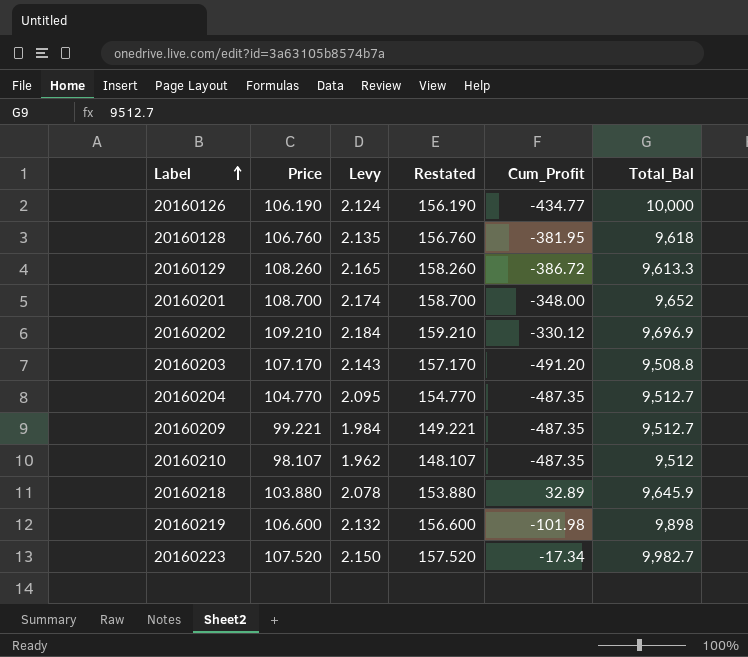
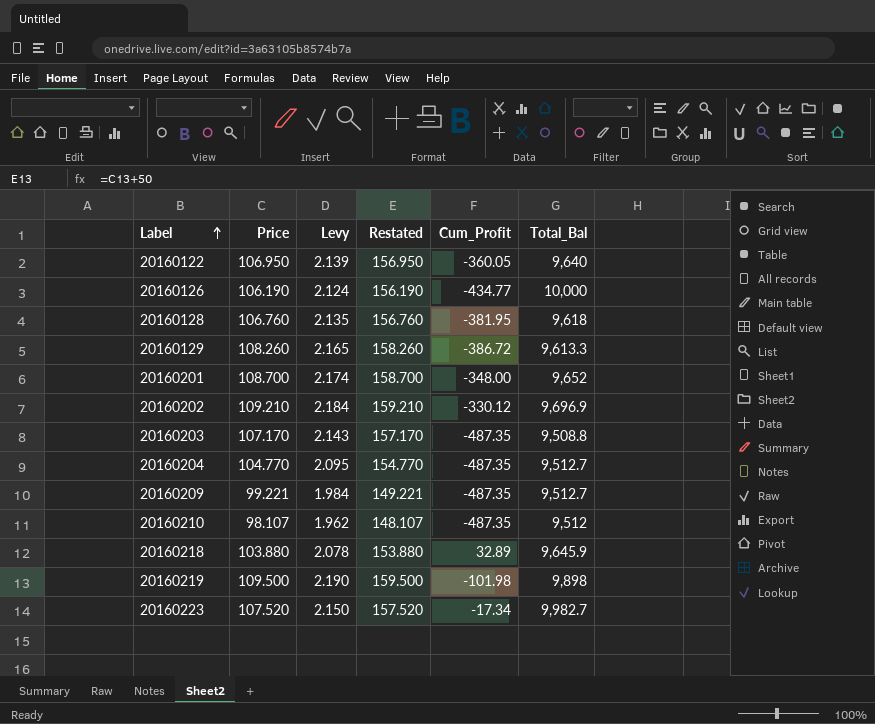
row 20160122: none -> 106.950 | 2.139 | 156.950 | -360.05 | 9,640
20160203 | Cum_Profit: -491.20 -> -487.35
20160219 | Price: 106.600 -> 109.500
20160219 | Levy: 2.132 -> 2.190
20160219 | Restated: 156.600 -> 159.500

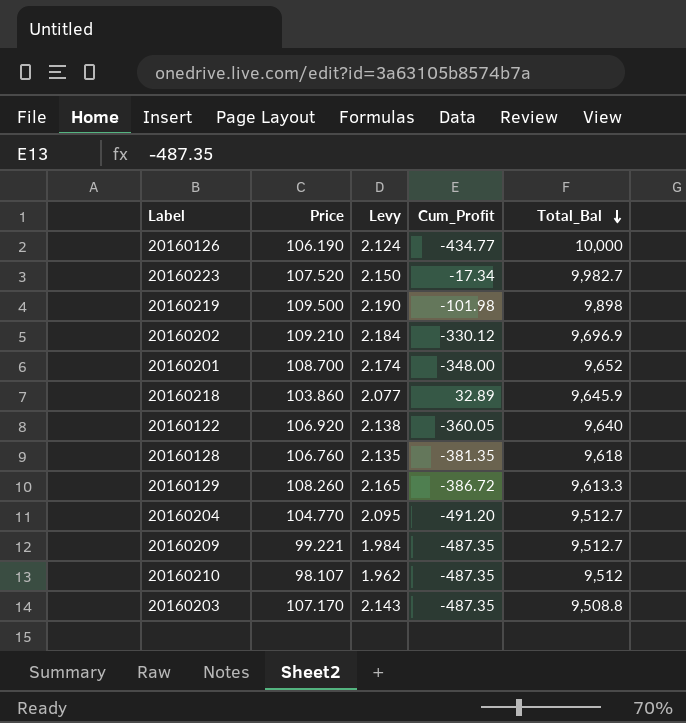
row order: Label ascending -> Total_Bal descending
column Restated | formula: [Price] + 50 -> none
20160218 | Price: 103.880 -> 103.860
20160218 | Levy: 2.078 -> 2.077
20160122 | Price: 106.950 -> 106.920
20160122 | Levy: 2.139 -> 2.138
20160128 | Cum_Profit: -381.95 -> -381.35
20160204 | Cum_Profit: -487.35 -> -491.20

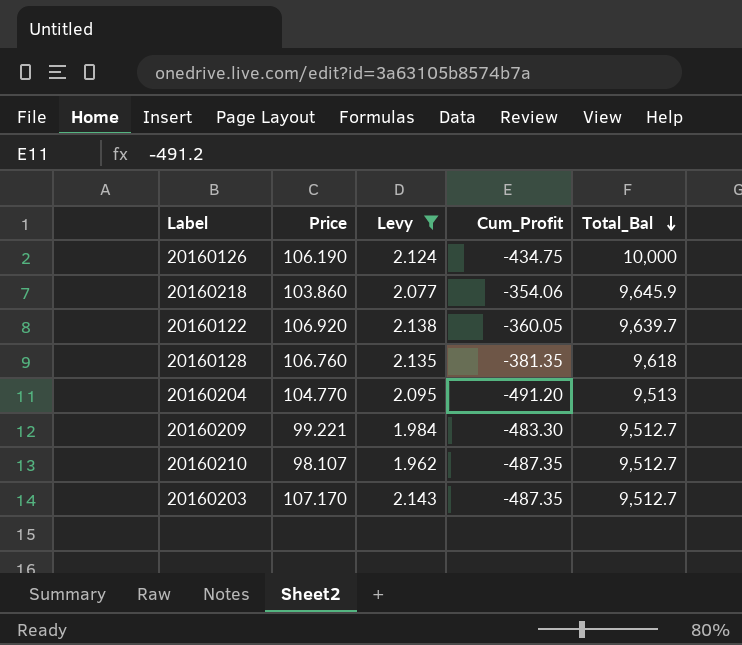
filter: none -> Levy <= 2.143
20160126 | Cum_Profit: -434.77 -> -434.75
20160218 | Cum_Profit: 32.89 -> -354.06
20160122 | Total_Bal: 9,640 -> 9,639.7
20160204 | Total_Bal: 9,512.7 -> 9,513
20160209 | Cum_Profit: -487.35 -> -483.30
20160210 | Total_Bal: 9,512 -> 9,512.7
20160203 | Total_Bal: 9,508.8 -> 9,512.7

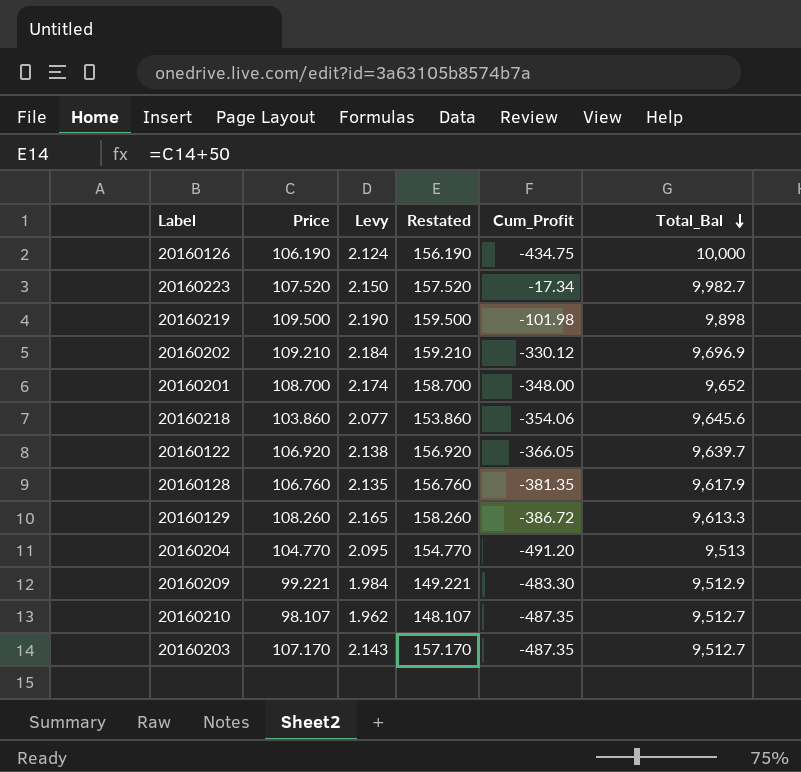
filter: Levy <= 2.143 -> none
column Restated | formula: none -> [Price] + 50
20160218 | Total_Bal: 9,645.9 -> 9,645.6
20160122 | Cum_Profit: -360.05 -> -366.05
20160128 | Total_Bal: 9,618 -> 9,617.9
20160209 | Total_Bal: 9,512.7 -> 9,512.9

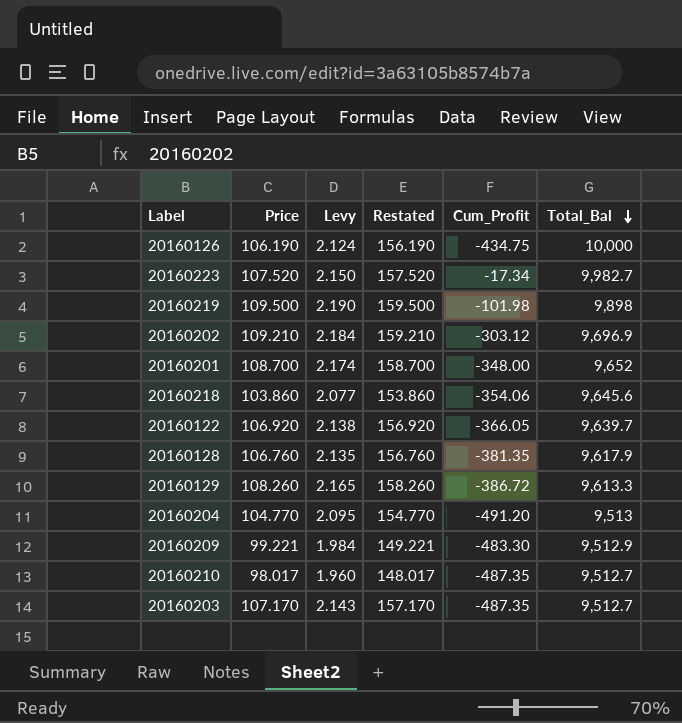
20160202 | Cum_Profit: -330.12 -> -303.12
20160210 | Price: 98.107 -> 98.017
20160210 | Levy: 1.962 -> 1.960
20160210 | Restated: 148.107 -> 148.017

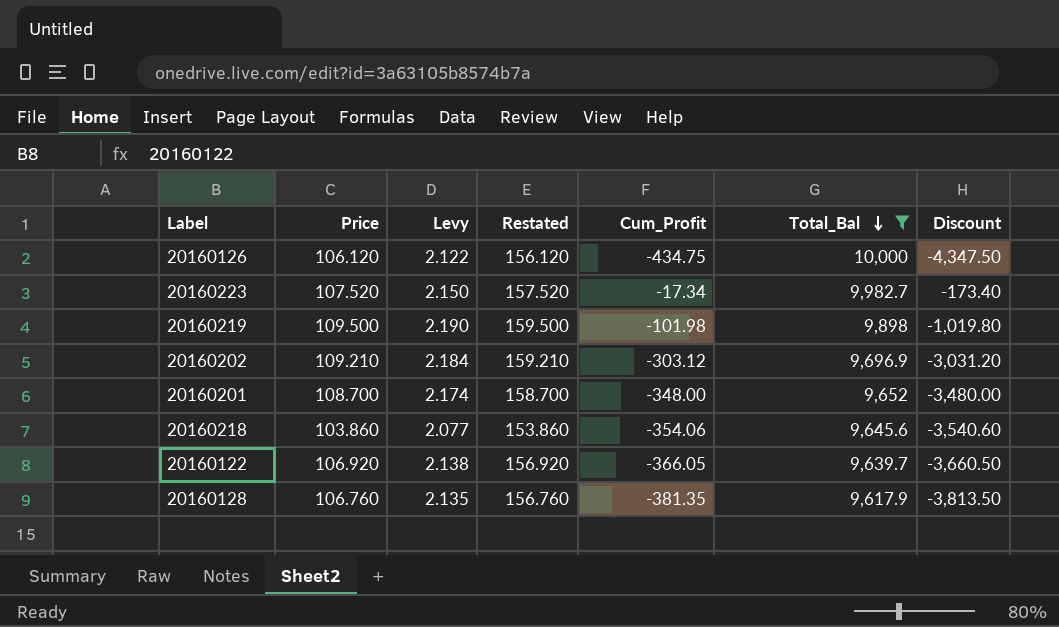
filter: none -> Total_Bal >= 9,617.9
column Discount | formula: none -> [Cum_Profit] * 10
20160126 | Price: 106.190 -> 106.120
20160126 | Levy: 2.124 -> 2.122
20160126 | Restated: 156.190 -> 156.120

